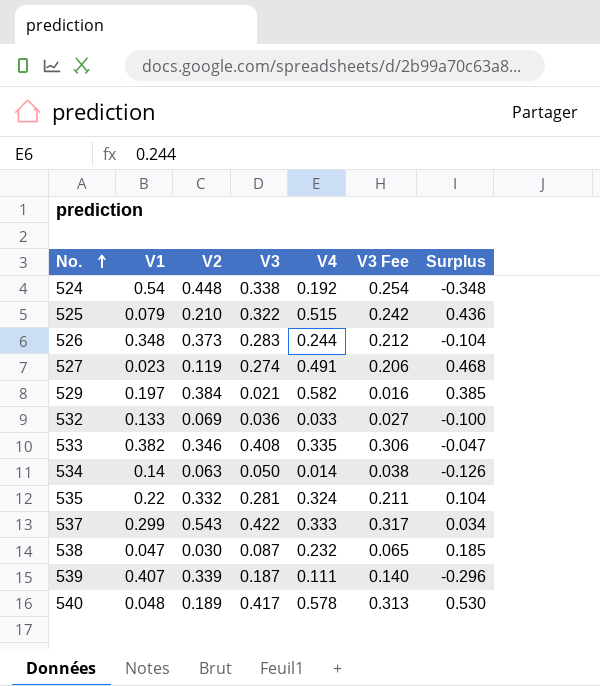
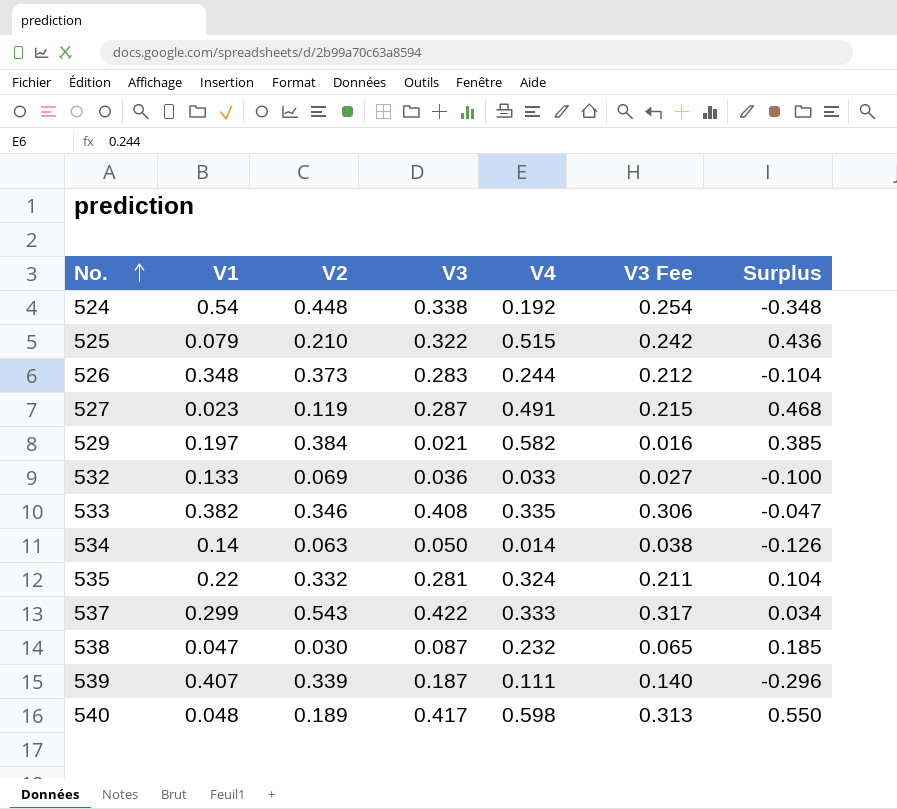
527 | V3: 0.274 -> 0.287
527 | V3 Fee: 0.206 -> 0.215
540 | V4: 0.578 -> 0.598
540 | Surplus: 0.530 -> 0.550

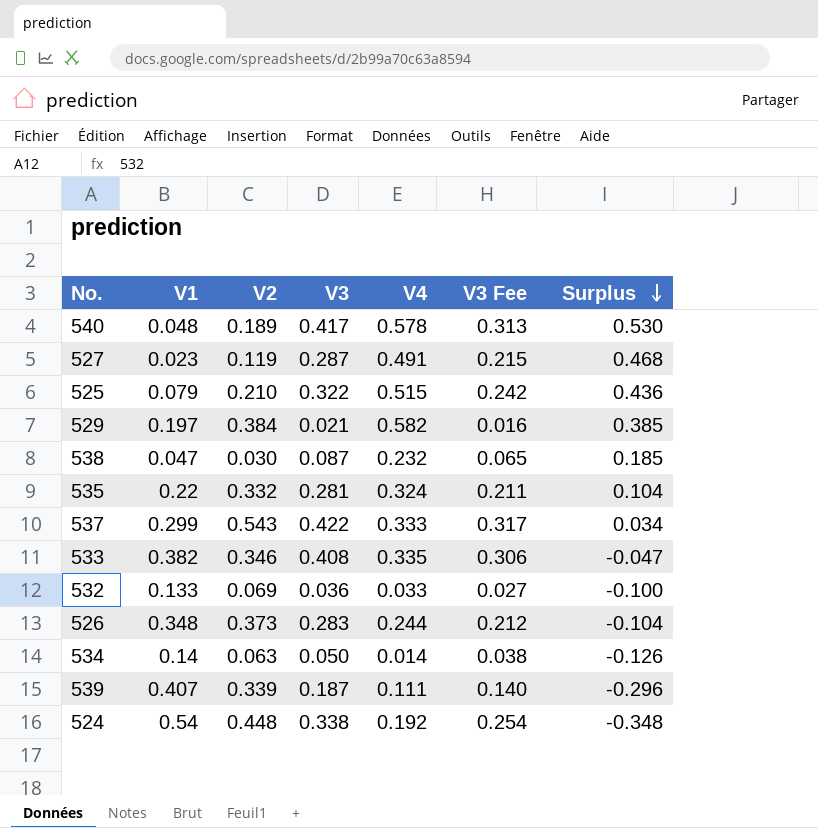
row order: No. ascending -> Surplus descending
540 | V4: 0.598 -> 0.578
540 | Surplus: 0.550 -> 0.530

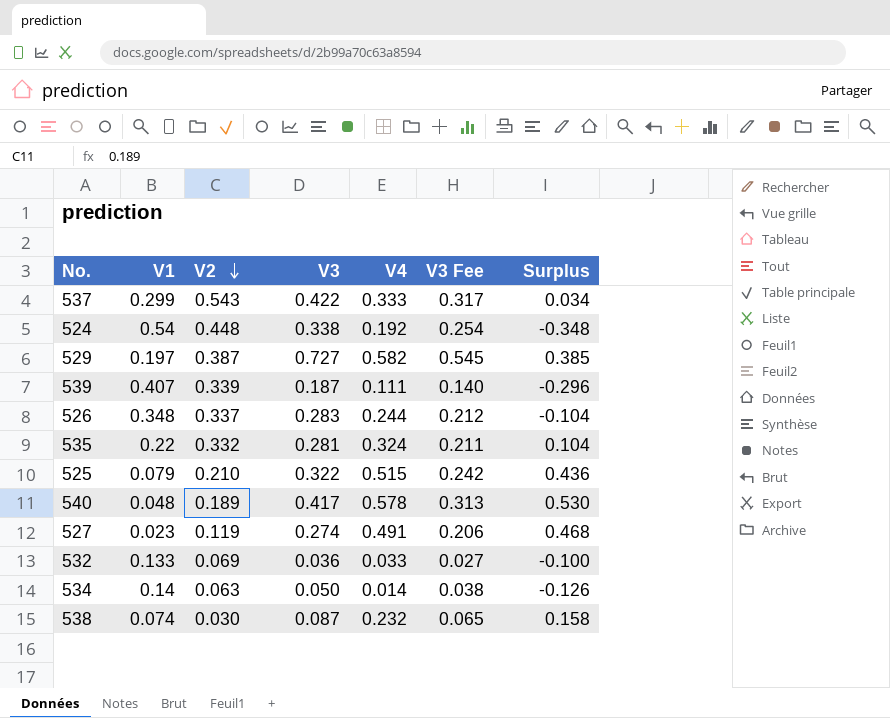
row order: Surplus descending -> V2 descending
row 533: 0.382 | 0.346 | 0.408 | 0.335 | 0.306 | -0.047 -> none
529 | V2: 0.384 -> 0.387
529 | V3: 0.021 -> 0.727
529 | V3 Fee: 0.016 -> 0.545
526 | V2: 0.373 -> 0.337
527 | V3: 0.287 -> 0.274
527 | V3 Fee: 0.215 -> 0.206
538 | V1: 0.047 -> 0.074
538 | Surplus: 0.185 -> 0.158

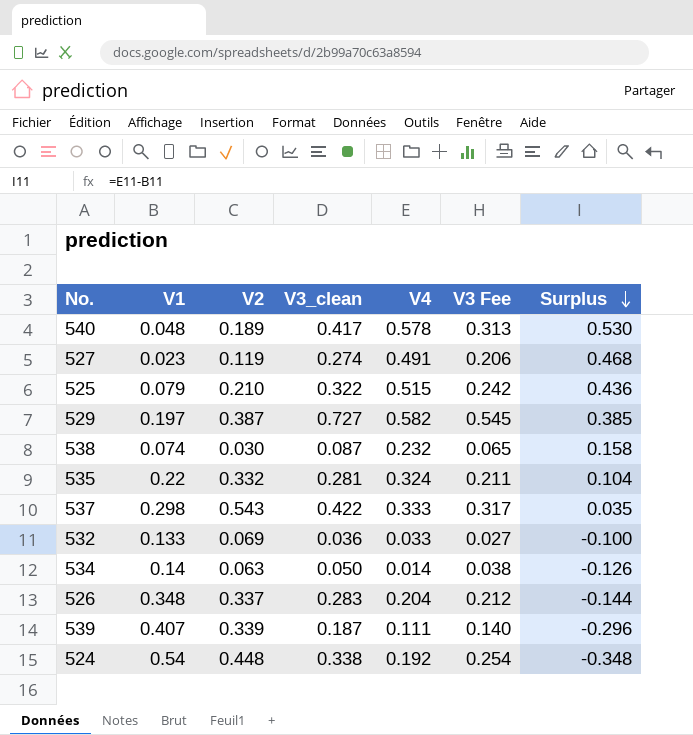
row order: V2 descending -> Surplus descending
column name: V3 -> V3_clean
537 | V1: 0.299 -> 0.298
537 | Surplus: 0.034 -> 0.035
526 | V4: 0.244 -> 0.204
526 | Surplus: -0.104 -> -0.144

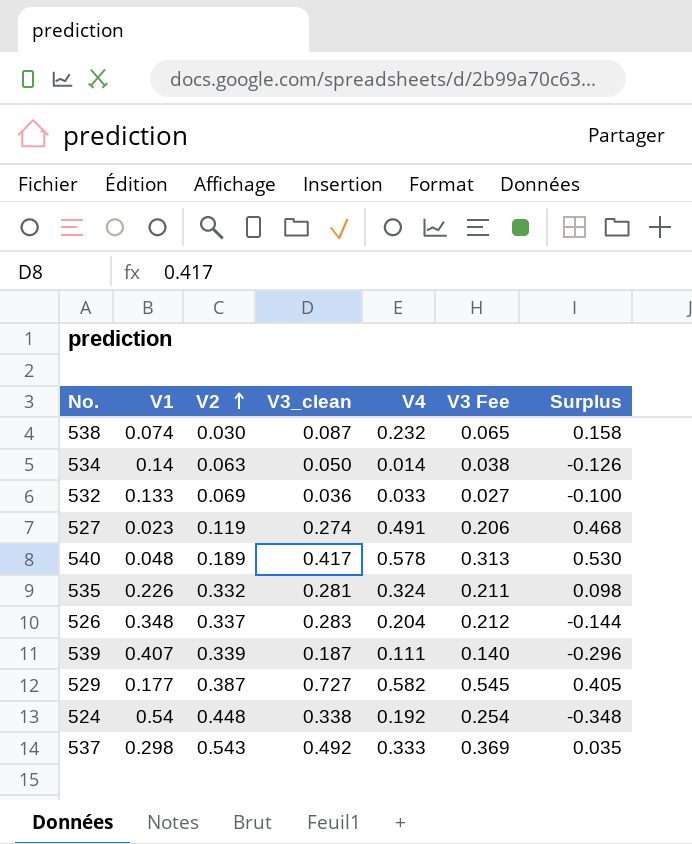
row order: Surplus descending -> V2 ascending
row 525: 0.079 | 0.210 | 0.322 | 0.515 | 0.242 | 0.436 -> none
535 | V1: 0.22 -> 0.226
535 | Surplus: 0.104 -> 0.098
529 | V1: 0.197 -> 0.177
529 | Surplus: 0.385 -> 0.405
537 | V3_clean: 0.422 -> 0.492
537 | V3 Fee: 0.317 -> 0.369

